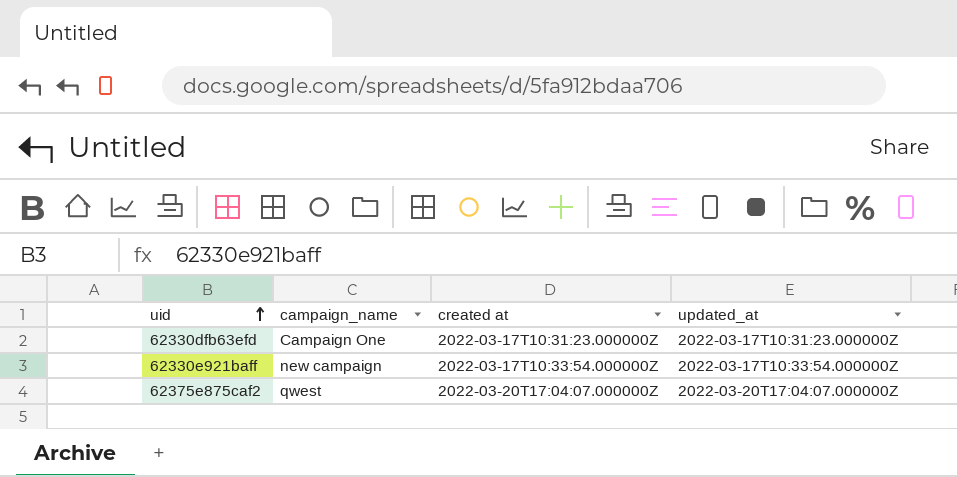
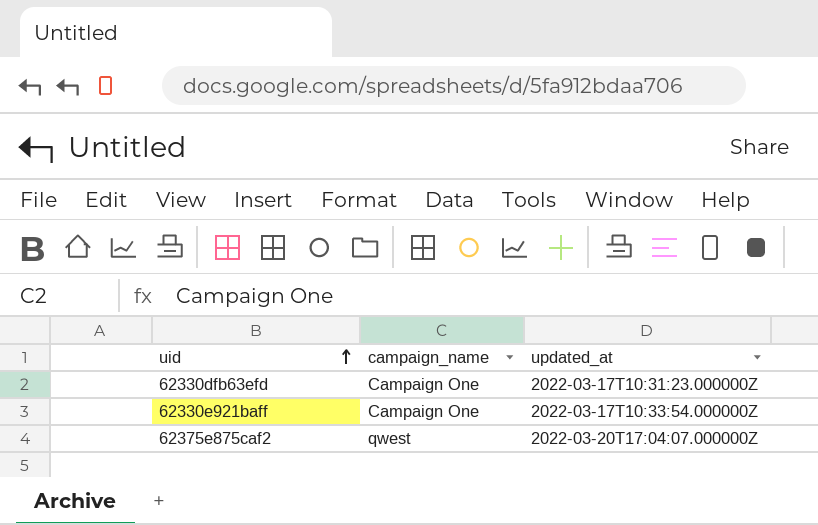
column created at | position: 3 -> none
62330e921baff | campaign_name: new campaign -> Campaign One

